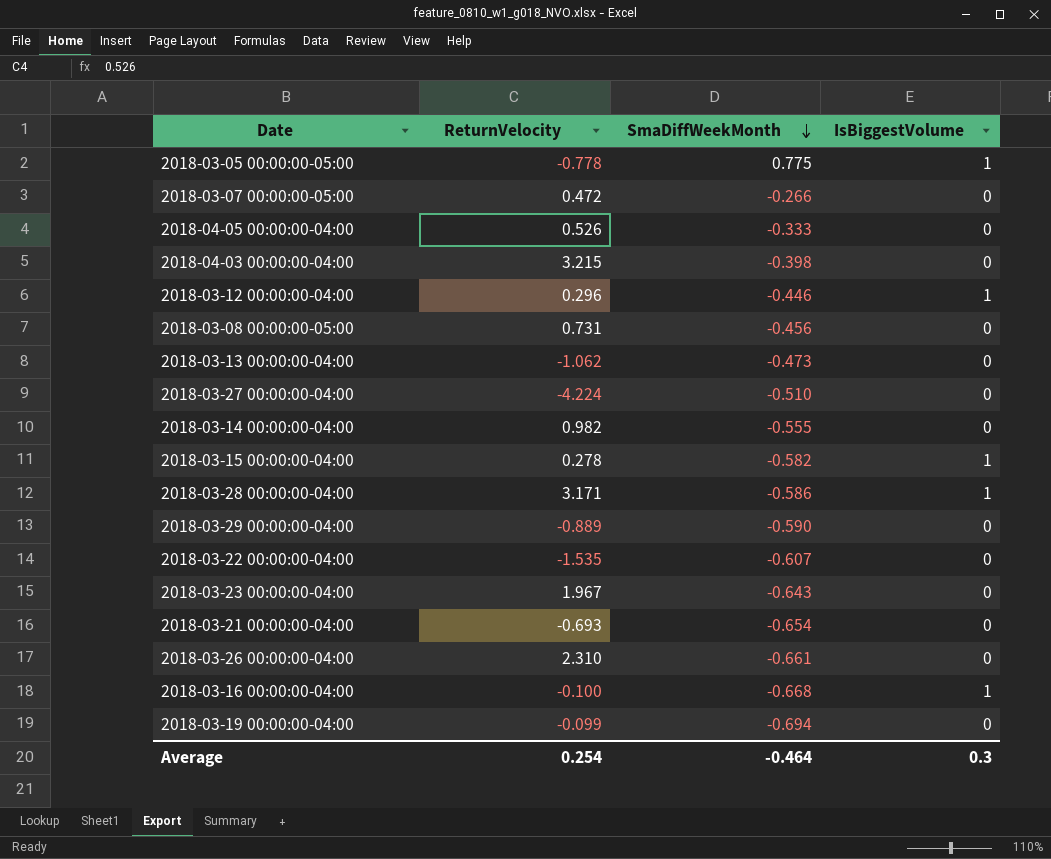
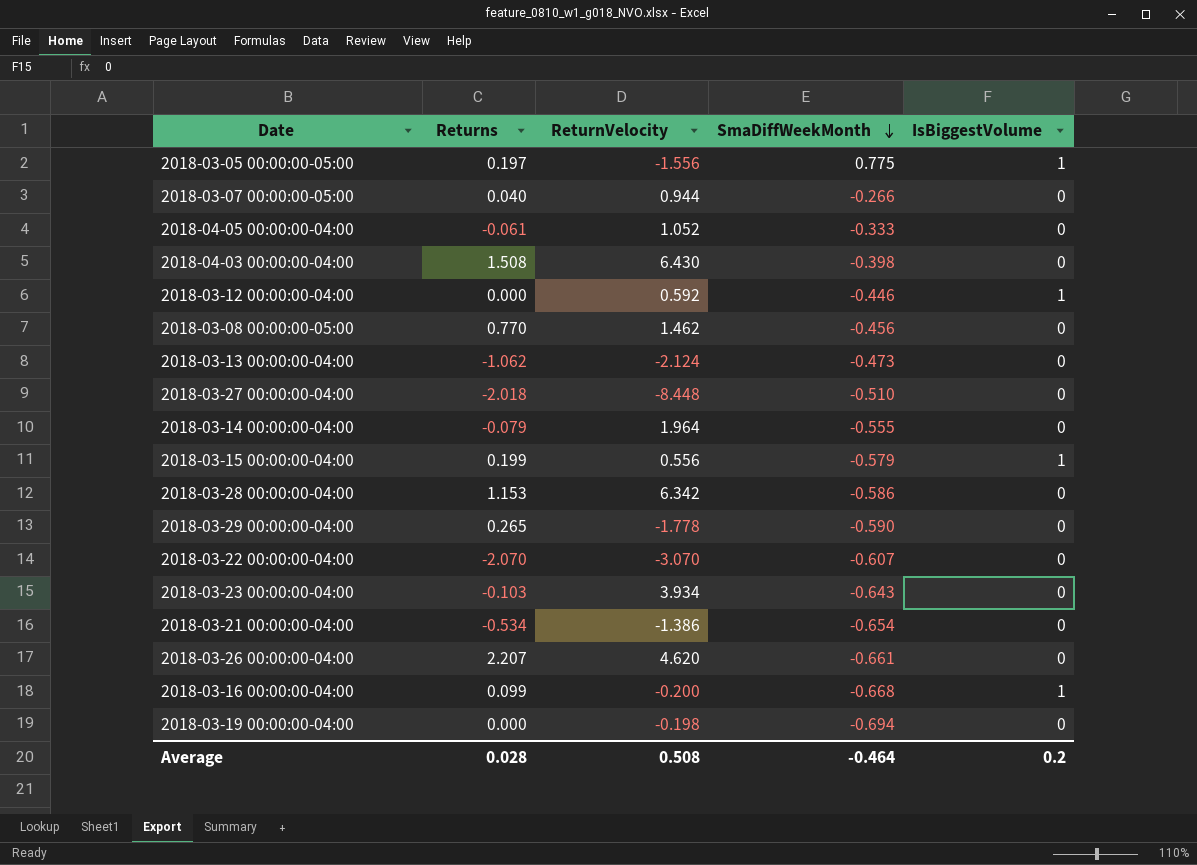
column Returns | position: none -> 2
2018-03-05 00:00:00-05:00 | ReturnVelocity: -0.778 -> -1.556
2018-03-07 00:00:00-05:00 | ReturnVelocity: 0.472 -> 0.944
2018-04-05 00:00:00-04:00 | ReturnVelocity: 0.526 -> 1.052
2018-04-03 00:00:00-04:00 | ReturnVelocity: 3.215 -> 6.430
2018-03-12 00:00:00-04:00 | ReturnVelocity: 0.296 -> 0.592
2018-03-08 00:00:00-05:00 | ReturnVelocity: 0.731 -> 1.462
2018-03-13 00:00:00-04:00 | ReturnVelocity: -1.062 -> -2.124
2018-03-27 00:00:00-04:00 | ReturnVelocity: -4.224 -> -8.448
2018-03-14 00:00:00-04:00 | ReturnVelocity: 0.982 -> 1.964
2018-03-15 00:00:00-04:00 | ReturnVelocity: 0.278 -> 0.556
2018-03-15 00:00:00-04:00 | SmaDiffWeekMonth: -0.582 -> -0.579
2018-03-28 00:00:00-04:00 | ReturnVelocity: 3.171 -> 6.342
2018-03-28 00:00:00-04:00 | IsBiggestVolume: 1 -> 0
2018-03-29 00:00:00-04:00 | ReturnVelocity: -0.889 -> -1.778
2018-03-22 00:00:00-04:00 | ReturnVelocity: -1.535 -> -3.070
2018-03-23 00:00:00-04:00 | ReturnVelocity: 1.967 -> 3.934
2018-03-21 00:00:00-04:00 | ReturnVelocity: -0.693 -> -1.386
2018-03-26 00:00:00-04:00 | ReturnVelocity: 2.310 -> 4.620
2018-03-16 00:00:00-04:00 | ReturnVelocity: -0.100 -> -0.200
2018-03-19 00:00:00-04:00 | ReturnVelocity: -0.099 -> -0.198
Average | ReturnVelocity: 0.254 -> 0.508
Average | IsBiggestVolume: 0.3 -> 0.2

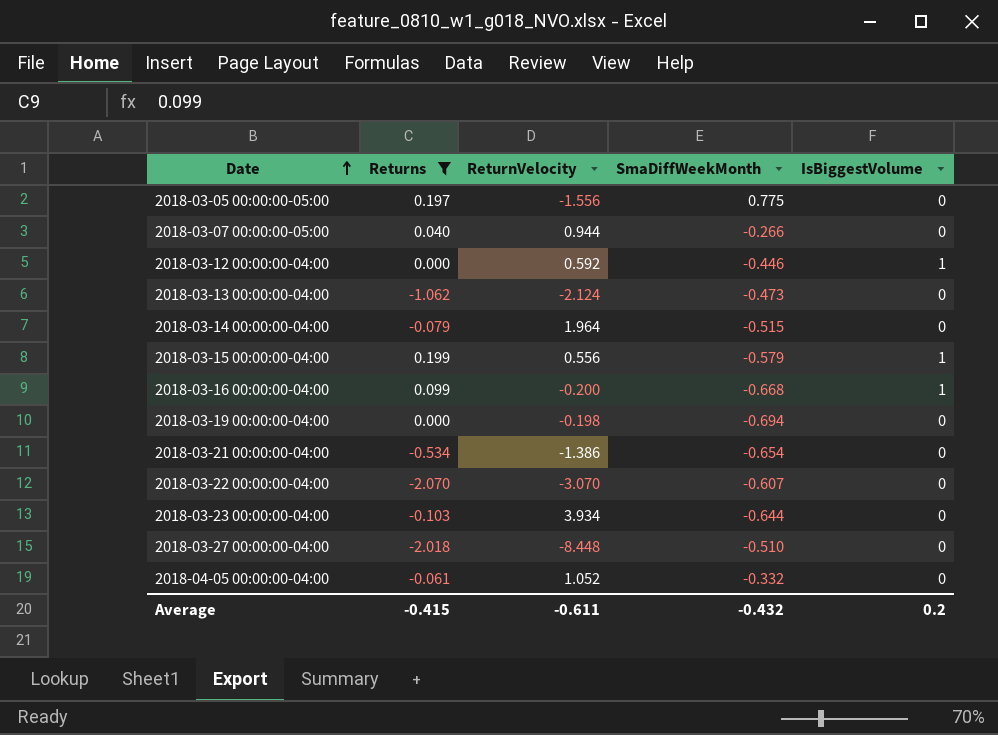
filter: none -> Returns <= 0.199
row order: SmaDiffWeekMonth descending -> Date ascending
2018-03-05 00:00:00-05:00 | IsBiggestVolume: 1 -> 0
2018-03-14 00:00:00-04:00 | SmaDiffWeekMonth: -0.555 -> -0.515
2018-03-23 00:00:00-04:00 | SmaDiffWeekMonth: -0.643 -> -0.644
2018-04-05 00:00:00-04:00 | SmaDiffWeekMonth: -0.333 -> -0.332
Average | Returns: 0.028 -> -0.415
Average | ReturnVelocity: 0.508 -> -0.611
Average | SmaDiffWeekMonth: -0.464 -> -0.432

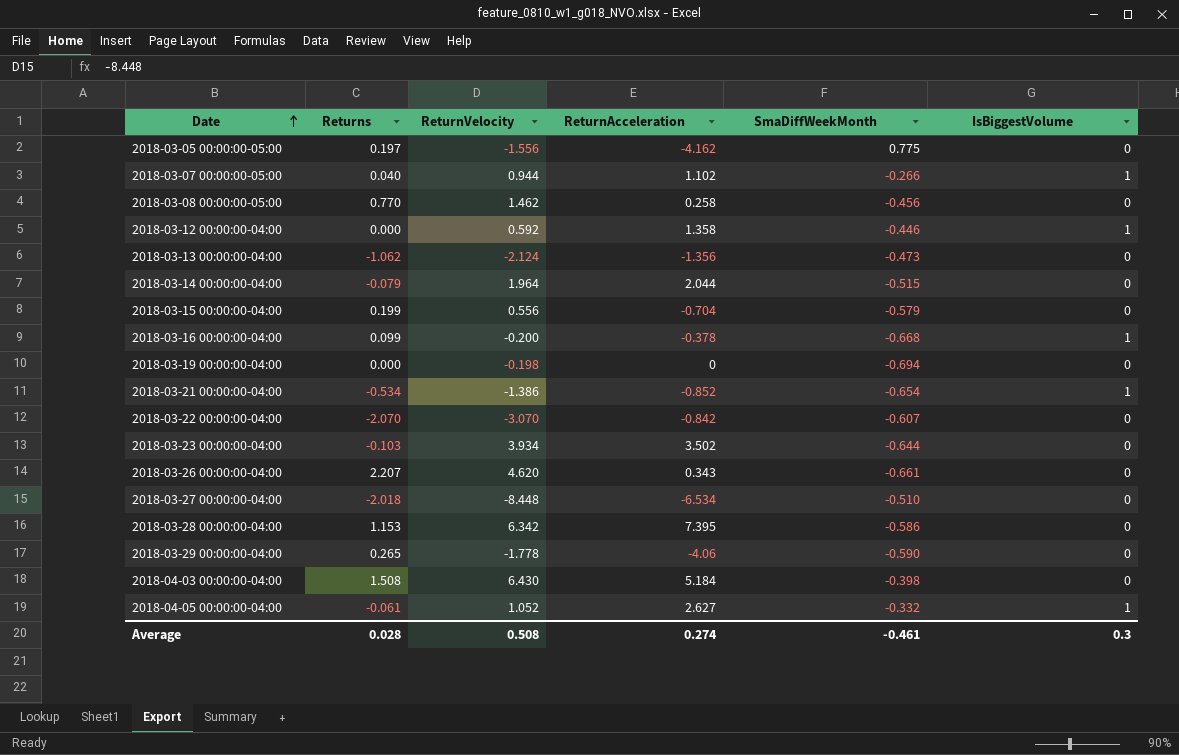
filter: Returns <= 0.199 -> none
column ReturnAcceleration | position: none -> 4
2018-03-07 00:00:00-05:00 | IsBiggestVolume: 0 -> 1
2018-03-15 00:00:00-04:00 | IsBiggestVolume: 1 -> 0
2018-03-21 00:00:00-04:00 | IsBiggestVolume: 0 -> 1
2018-04-05 00:00:00-04:00 | IsBiggestVolume: 0 -> 1
Average | Returns: -0.415 -> 0.028
Average | ReturnVelocity: -0.611 -> 0.508
Average | SmaDiffWeekMonth: -0.432 -> -0.461
Average | IsBiggestVolume: 0.2 -> 0.3

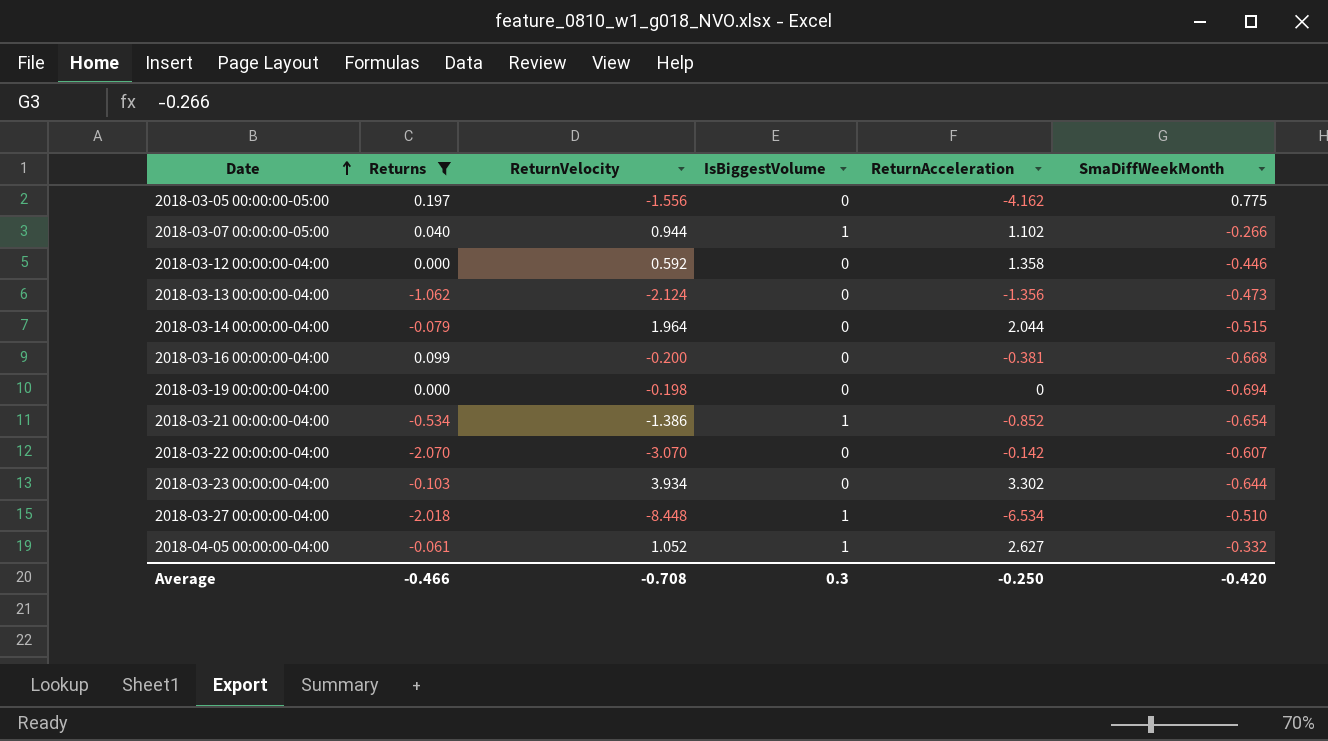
filter: none -> Returns <= 0.197
column IsBiggestVolume | position: 6 -> 4
2018-03-12 00:00:00-04:00 | IsBiggestVolume: 1 -> 0
2018-03-16 00:00:00-04:00 | IsBiggestVolume: 1 -> 0
2018-03-16 00:00:00-04:00 | ReturnAcceleration: -0.378 -> -0.381
2018-03-22 00:00:00-04:00 | ReturnAcceleration: -0.842 -> -0.142
2018-03-23 00:00:00-04:00 | ReturnAcceleration: 3.502 -> 3.302
2018-03-27 00:00:00-04:00 | IsBiggestVolume: 0 -> 1
Average | Returns: 0.028 -> -0.466
Average | ReturnVelocity: 0.508 -> -0.708
Average | ReturnAcceleration: 0.274 -> -0.250
Average | SmaDiffWeekMonth: -0.461 -> -0.420

